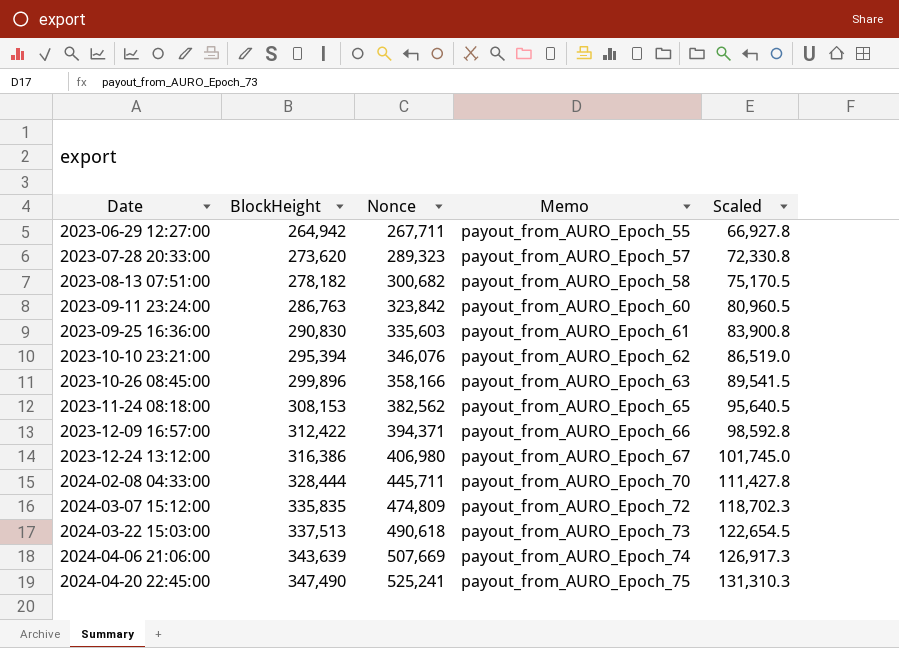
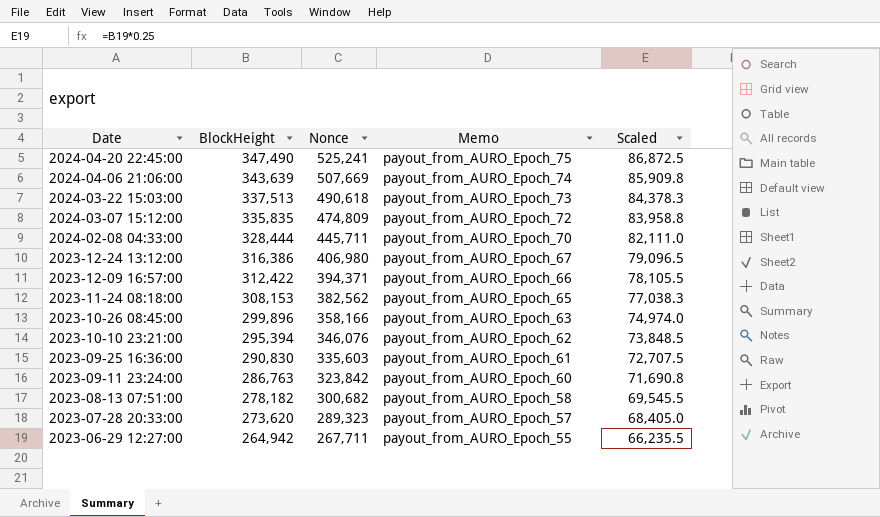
row order: Date ascending -> Date descending
column Scaled | formula: [Nonce] * 0.25 -> [BlockHeight] * 0.25

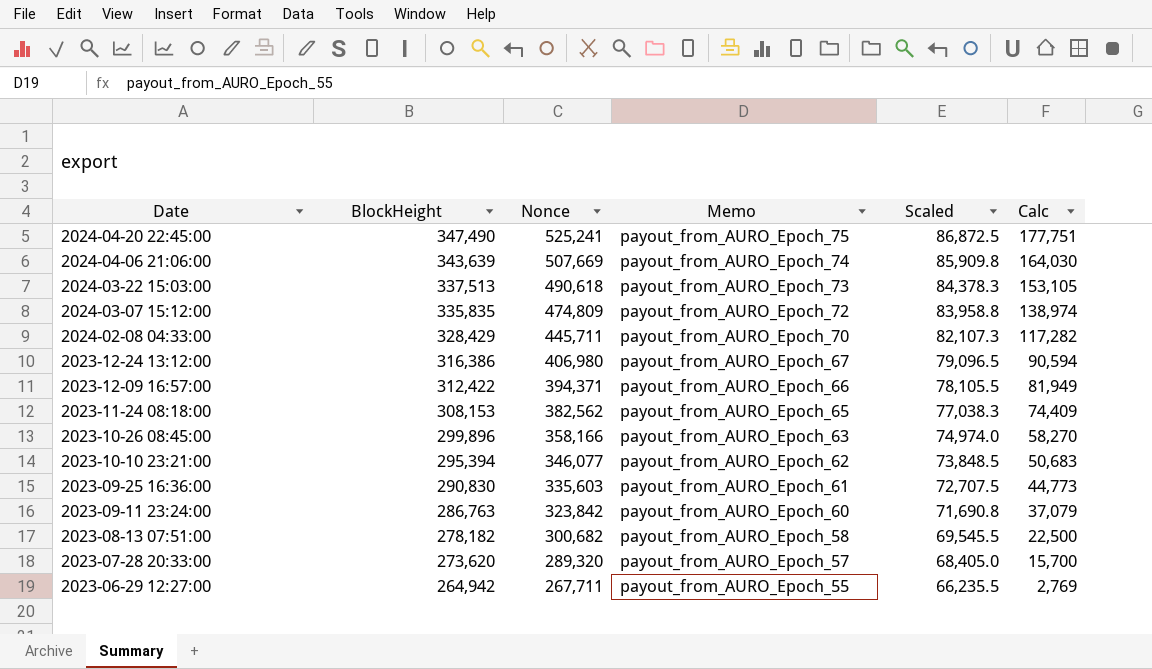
column Calc | formula: none -> [Nonce] - [BlockHeight]
2024-02-08 04:33:00 | BlockHeight: 328,444 -> 328,429
2024-02-08 04:33:00 | Scaled: 82,111.0 -> 82,107.3
2023-10-10 23:21:00 | Nonce: 346,076 -> 346,077
2023-07-28 20:33:00 | Nonce: 289,323 -> 289,320

